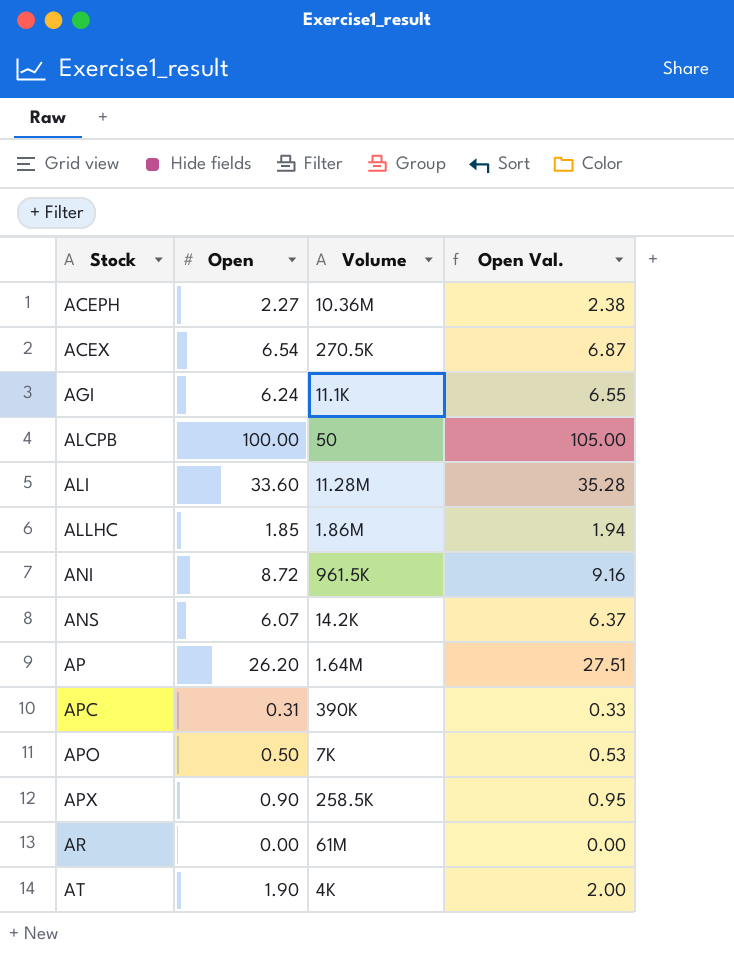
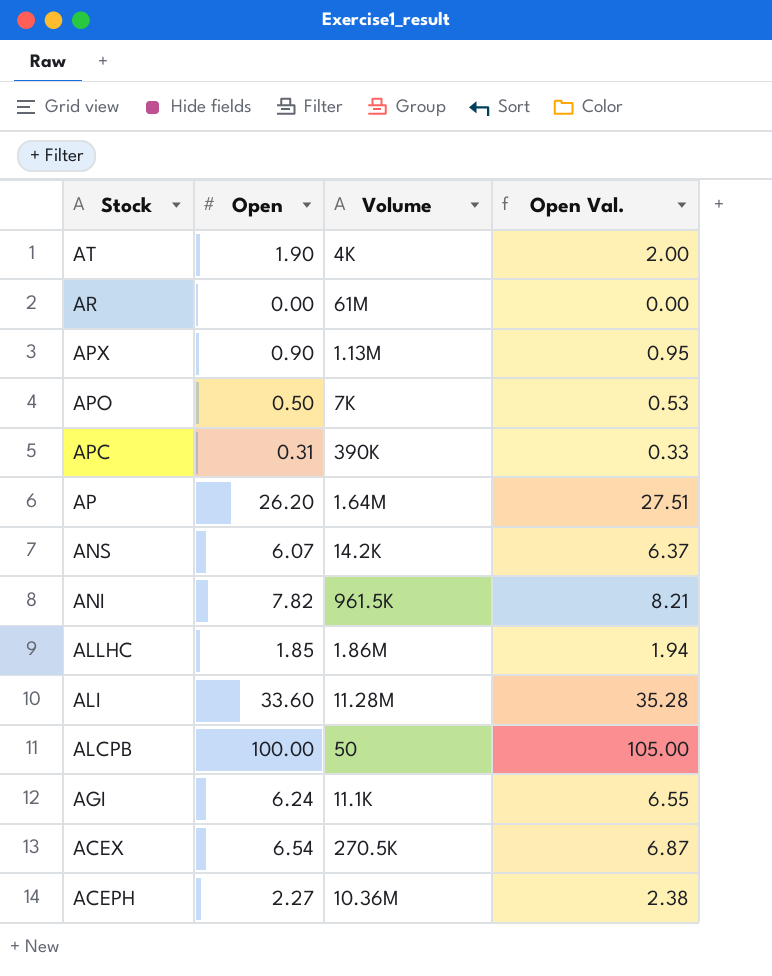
row order: Stock ascending -> Stock descending
APX | Volume: 258.5K -> 1.13M
ANI | Open: 8.72 -> 7.82
ANI | Open Val.: 9.16 -> 8.21

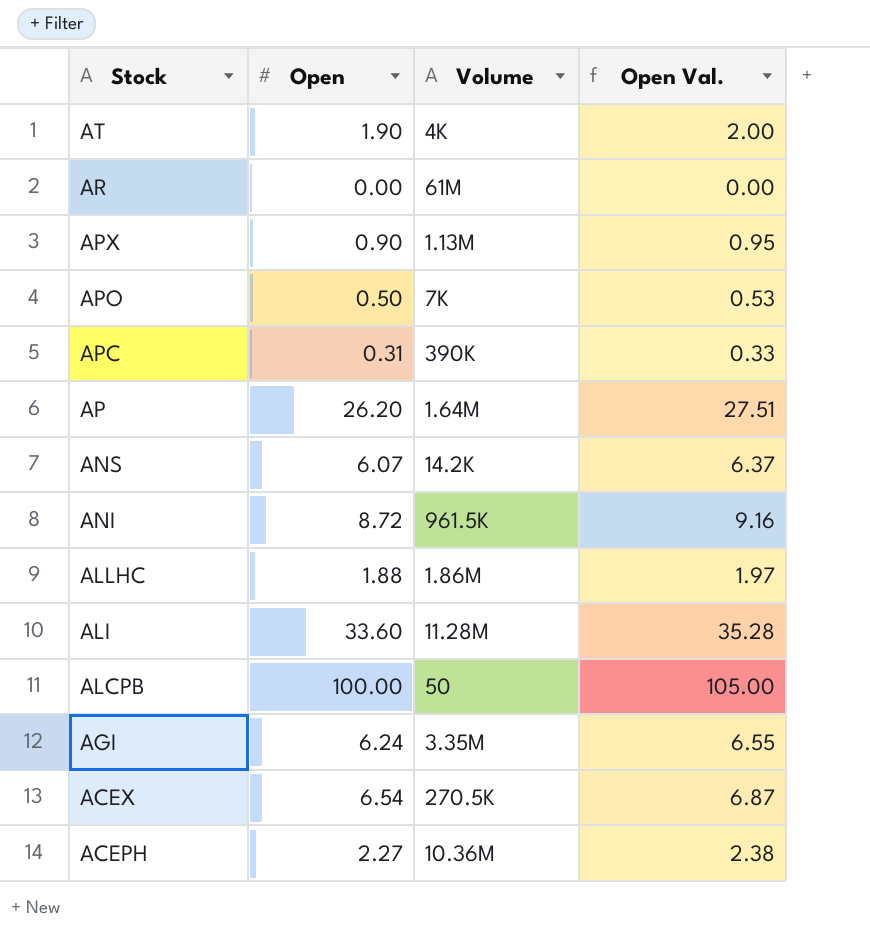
ANI | Open: 7.82 -> 8.72
ANI | Open Val.: 8.21 -> 9.16
ALLHC | Open: 1.85 -> 1.88
ALLHC | Open Val.: 1.94 -> 1.97
AGI | Volume: 11.1K -> 3.35M

